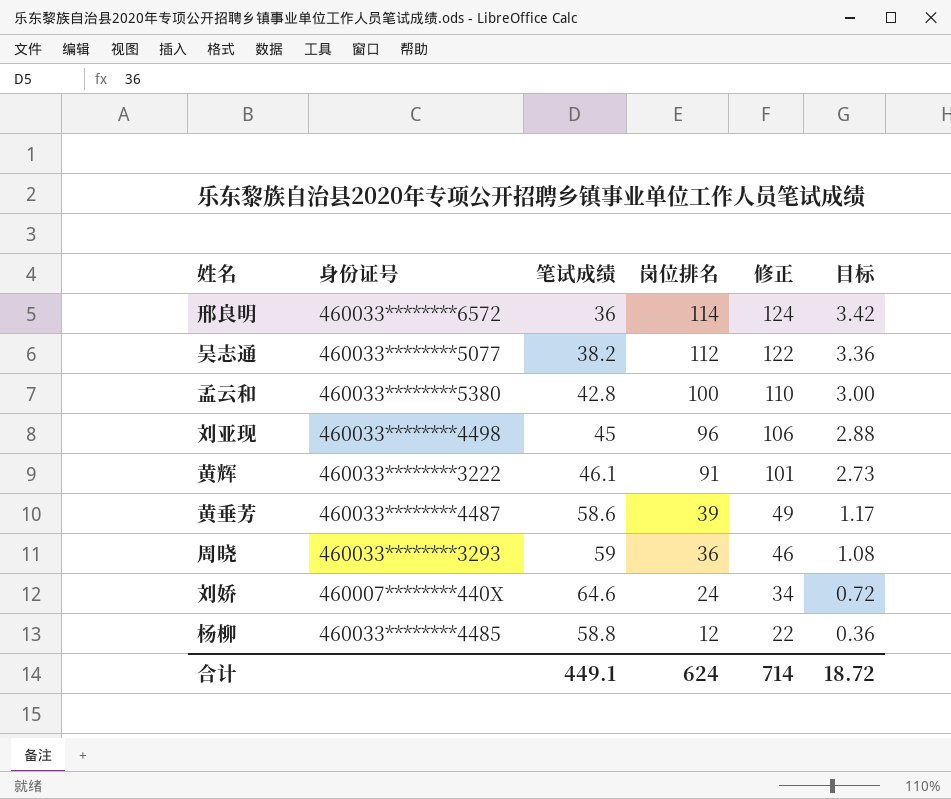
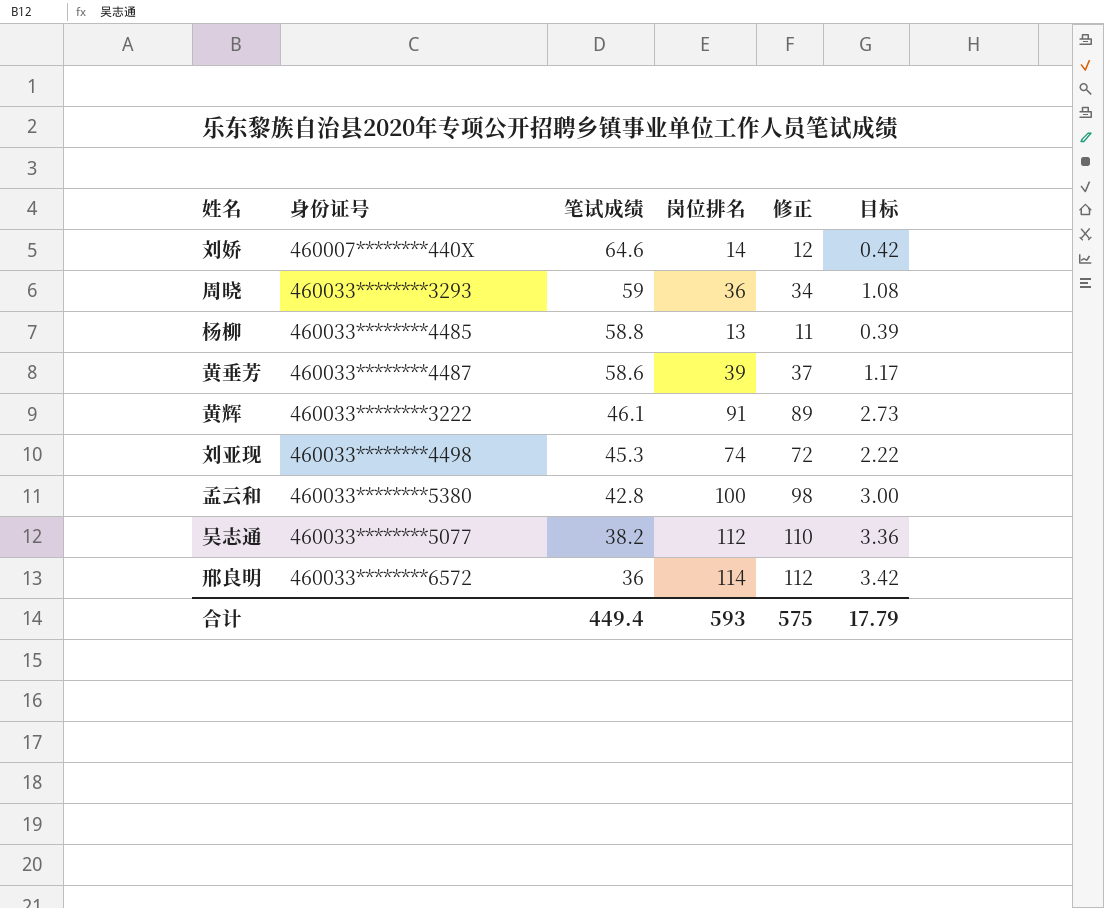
row order: 岗位排名 descending -> 笔试成绩 descending
column 修正 | formula: [岗位排名] + 10 -> [岗位排名] - 2
刘娇 | 岗位排名: 24 -> 14
刘娇 | 目标: 0.72 -> 0.42
杨柳 | 岗位排名: 12 -> 13
杨柳 | 目标: 0.36 -> 0.39
刘亚现 | 笔试成绩: 45 -> 45.3
刘亚现 | 岗位排名: 96 -> 74
刘亚现 | 目标: 2.88 -> 2.22
合计 | 笔试成绩: 449.1 -> 449.4
合计 | 岗位排名: 624 -> 593
合计 | 修正: 714 -> 575
合计 | 目标: 18.72 -> 17.79

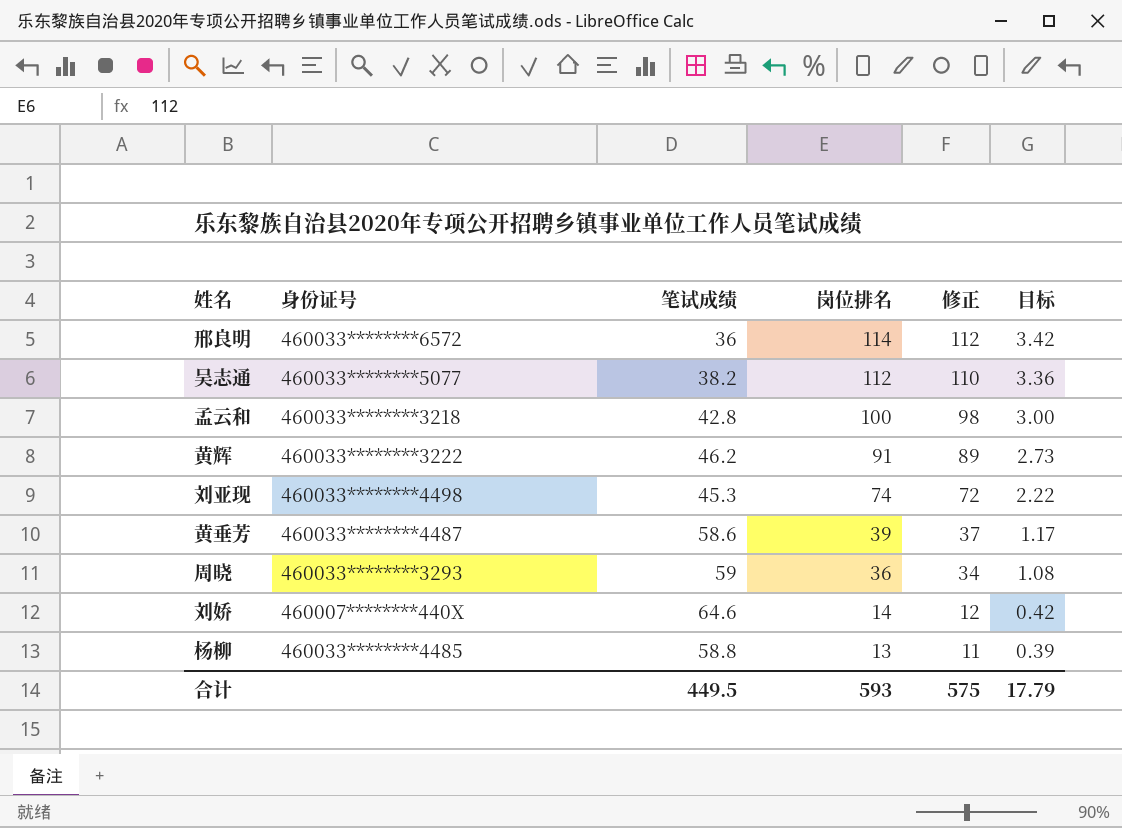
row order: 笔试成绩 descending -> 岗位排名 descending
孟云和 | 身份证号: 460033********5380 -> 460033********3218
黄辉 | 笔试成绩: 46.1 -> 46.2
合计 | 笔试成绩: 449.4 -> 449.5

